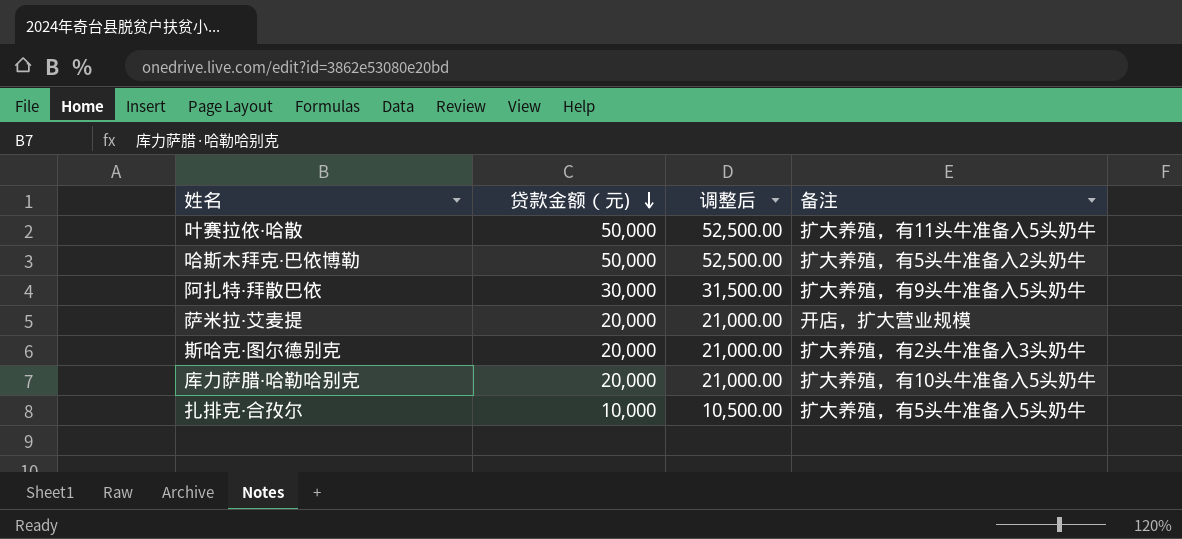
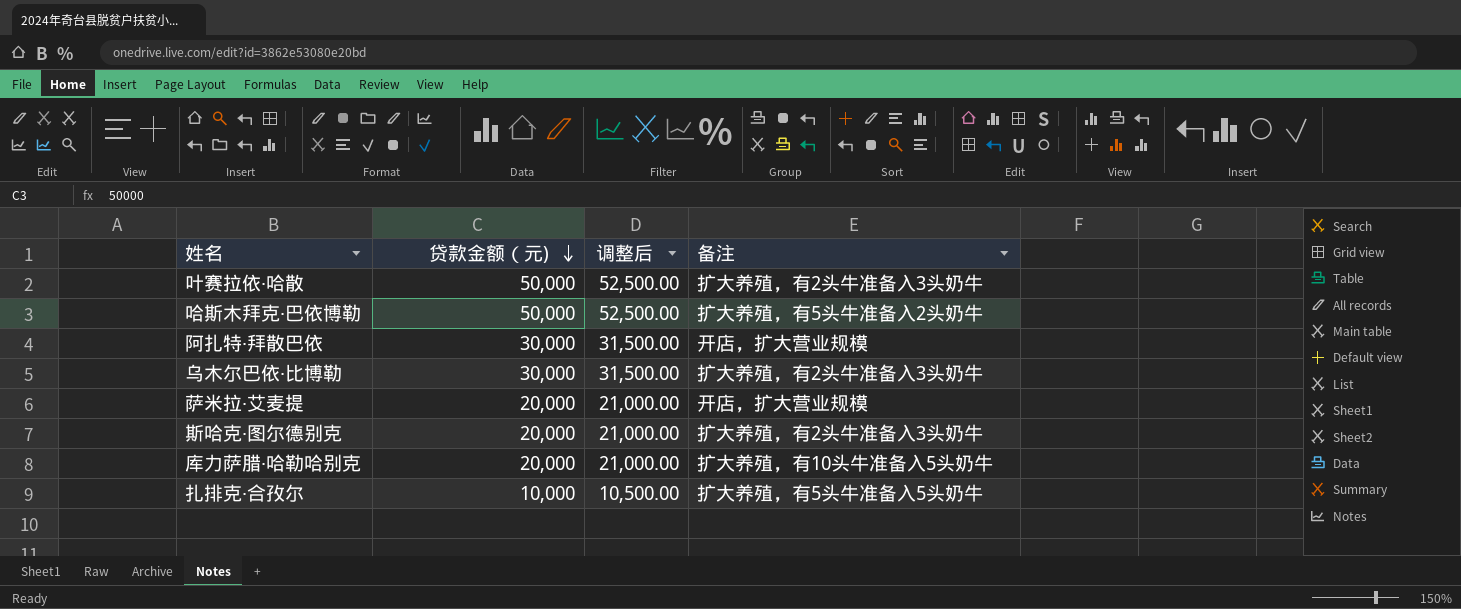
叶赛拉依·哈散 | 备注: 扩大养殖，有11头牛准备入5头奶牛 -> 扩大养殖，有2头牛准备入3头奶牛
阿扎特·拜散巴依 | 备注: 扩大养殖，有9头牛准备入5头奶牛 -> 开店，扩大营业规模
row 乌木尔巴依·比博勒: none -> 30,000 | 31,500.00 | 扩大养殖，有2头牛准备入3头奶牛

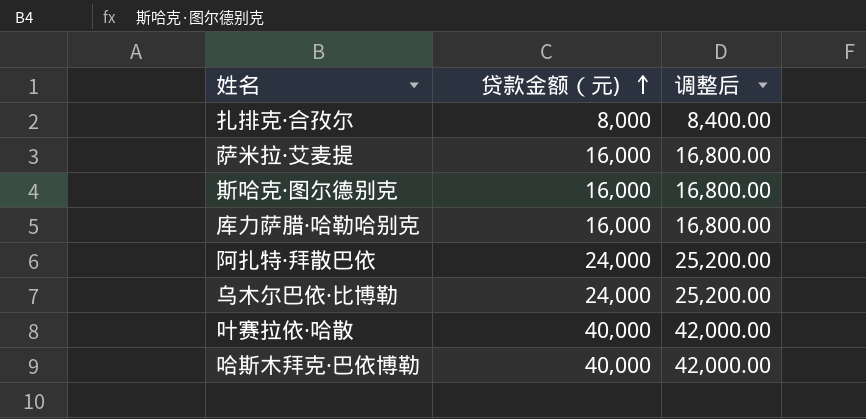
row order: 贷款金额（元) descending -> 贷款金额（元) ascending
column 备注 | position: 4 -> none
扎排克·合孜尔 | 贷款金额（元): 10,000 -> 8,000
扎排克·合孜尔 | 调整后: 10,500.00 -> 8,400.00
萨米拉·艾麦提 | 贷款金额（元): 20,000 -> 16,000
萨米拉·艾麦提 | 调整后: 21,000.00 -> 16,800.00
斯哈克·图尔德别克 | 贷款金额（元): 20,000 -> 16,000
斯哈克·图尔德别克 | 调整后: 21,000.00 -> 16,800.00
库力萨腊·哈勒哈别克 | 贷款金额（元): 20,000 -> 16,000
库力萨腊·哈勒哈别克 | 调整后: 21,000.00 -> 16,800.00
阿扎特·拜散巴依 | 贷款金额（元): 30,000 -> 24,000
阿扎特·拜散巴依 | 调整后: 31,500.00 -> 25,200.00
乌木尔巴依·比博勒 | 贷款金额（元): 30,000 -> 24,000
乌木尔巴依·比博勒 | 调整后: 31,500.00 -> 25,200.00
叶赛拉依·哈散 | 贷款金额（元): 50,000 -> 40,000
叶赛拉依·哈散 | 调整后: 52,500.00 -> 42,000.00
哈斯木拜克·巴依博勒 | 贷款金额（元): 50,000 -> 40,000
哈斯木拜克·巴依博勒 | 调整后: 52,500.00 -> 42,000.00

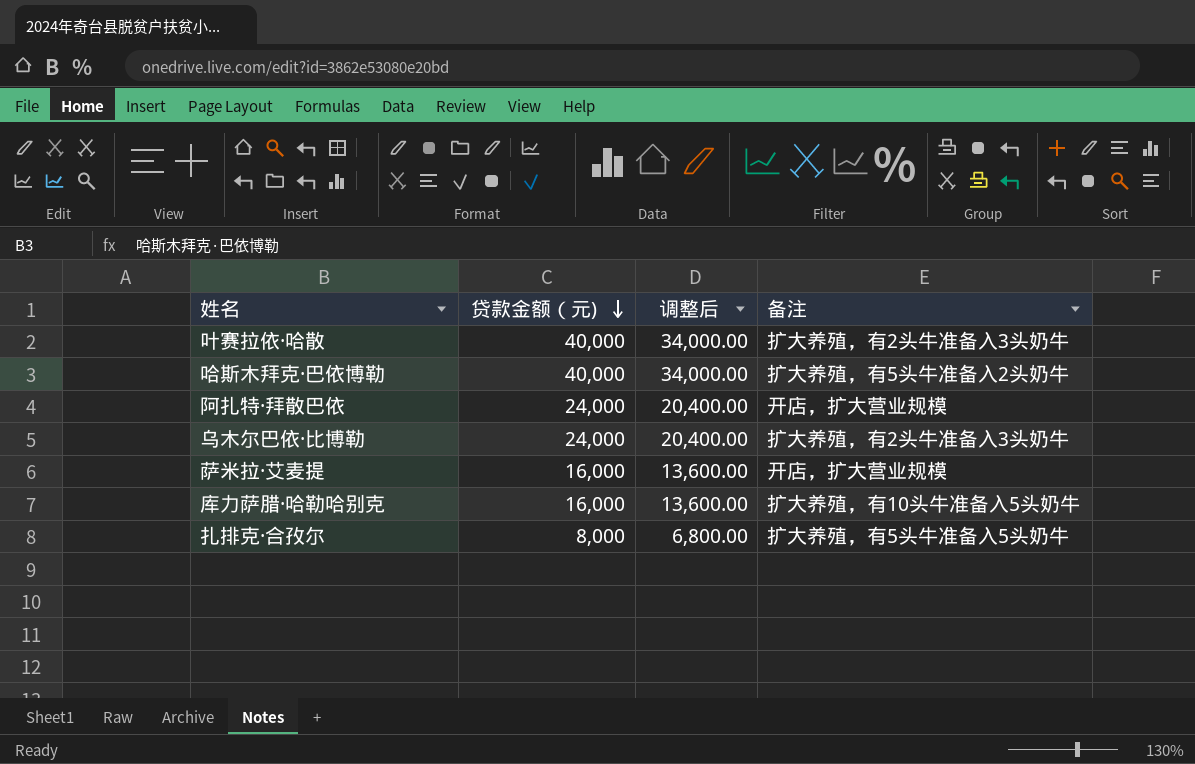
row order: 贷款金额（元) ascending -> 贷款金额（元) descending
column 调整后 | formula: [贷款金额（元)] * 1.05 -> [贷款金额（元)] * 0.85
column 备注 | position: none -> 4
row 斯哈克·图尔德别克: 16,000 | 16,800.00 -> none

